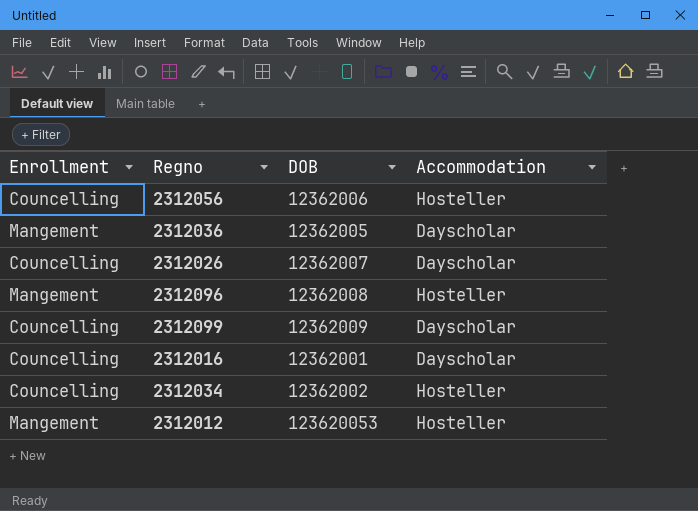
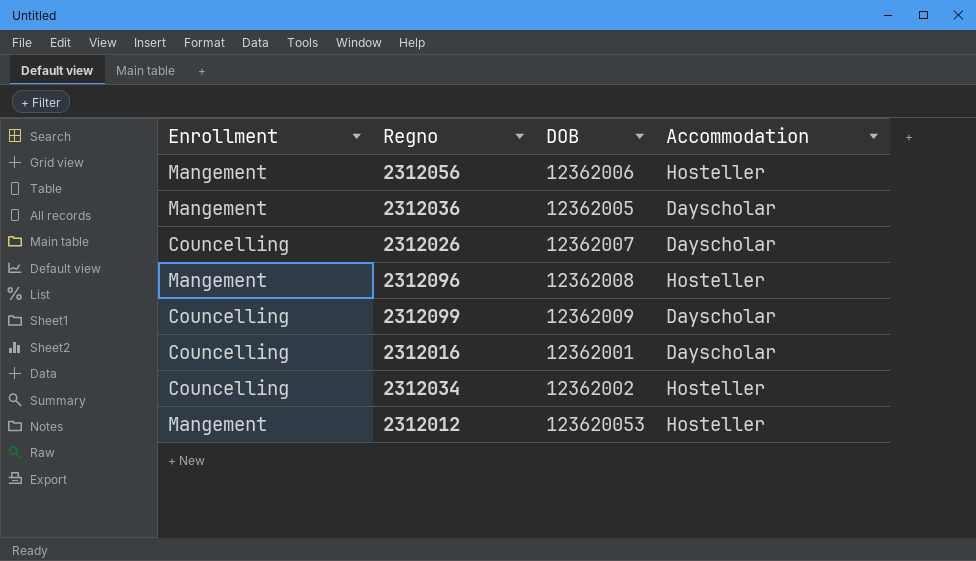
2312056 | Enrollment: Councelling -> Mangement

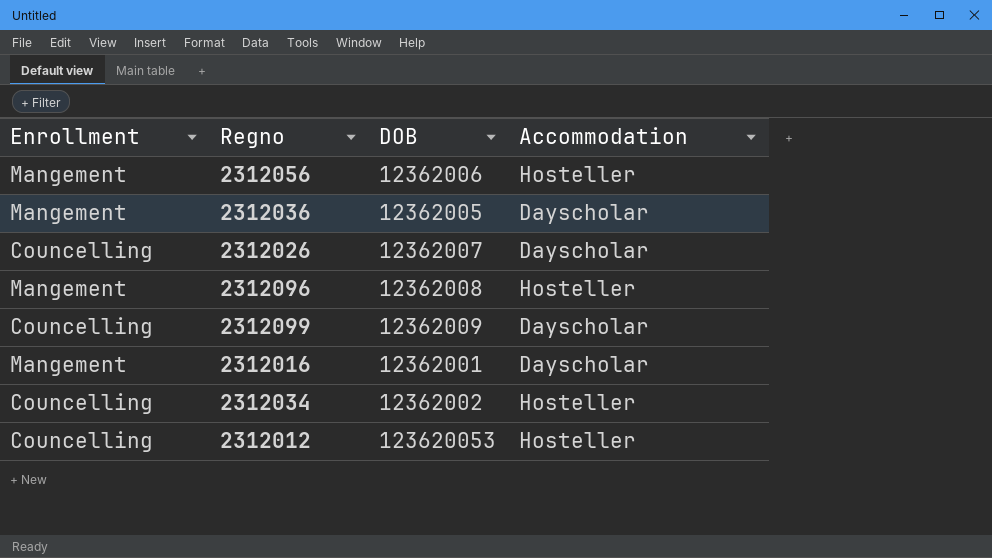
2312016 | Enrollment: Councelling -> Mangement
2312012 | Enrollment: Mangement -> Councelling

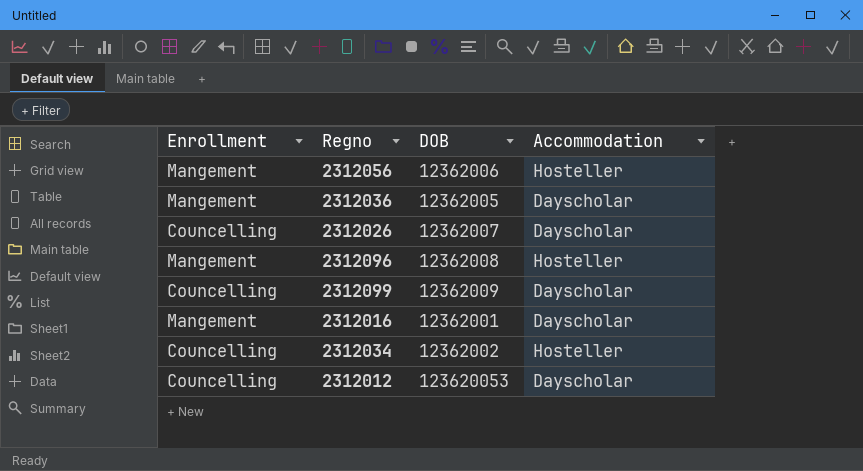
2312012 | Accommodation: Hosteller -> Dayscholar

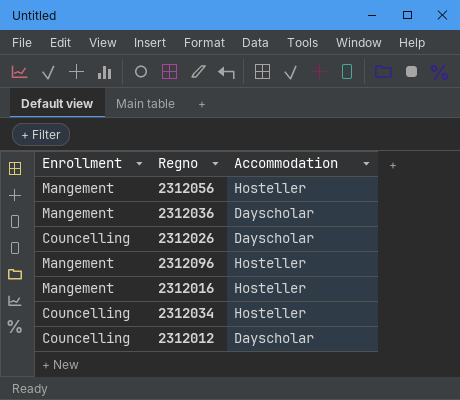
column DOB | position: 3 -> none
row 2312099: Councelling | 12362009 | Dayscholar -> none
2312016 | Accommodation: Dayscholar -> Hosteller

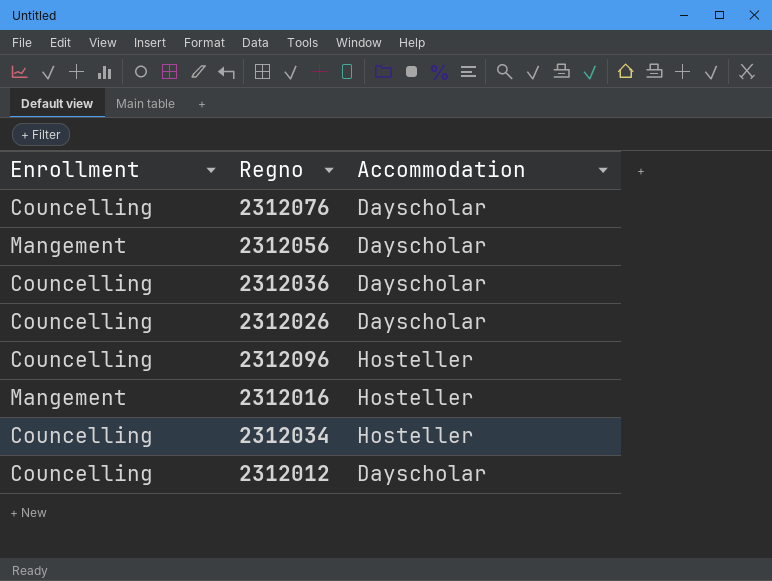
row 2312076: none -> Councelling | Dayscholar
2312056 | Accommodation: Hosteller -> Dayscholar
2312036 | Enrollment: Mangement -> Councelling
2312096 | Enrollment: Mangement -> Councelling

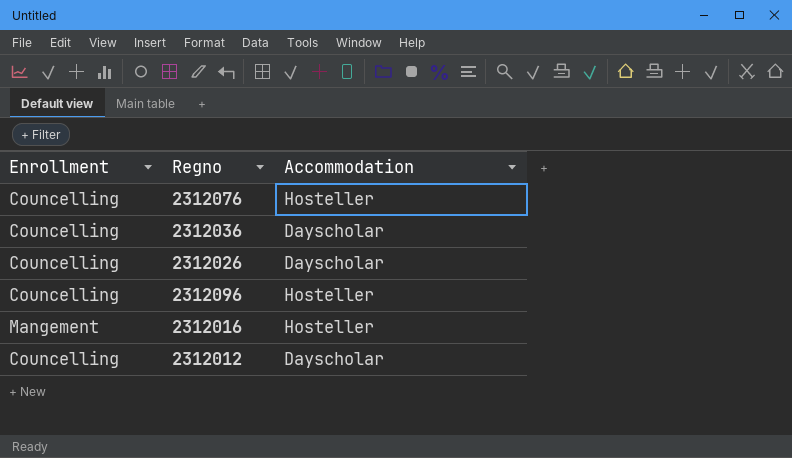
row 2312056: Mangement | Dayscholar -> none
row 2312034: Councelling | Hosteller -> none
2312076 | Accommodation: Dayscholar -> Hosteller

